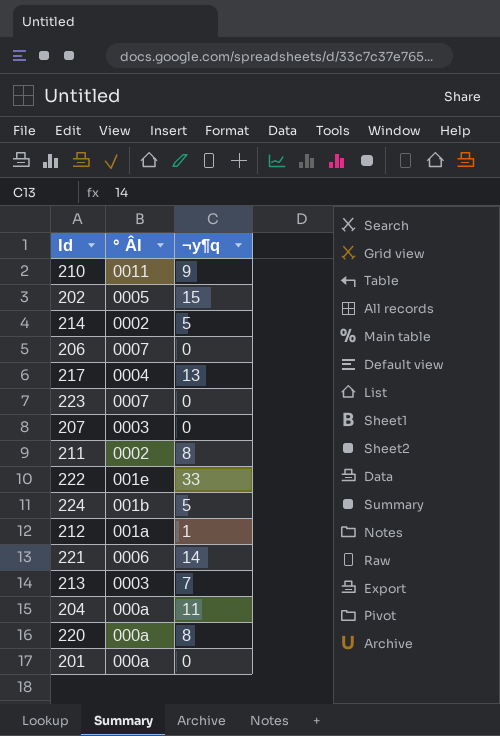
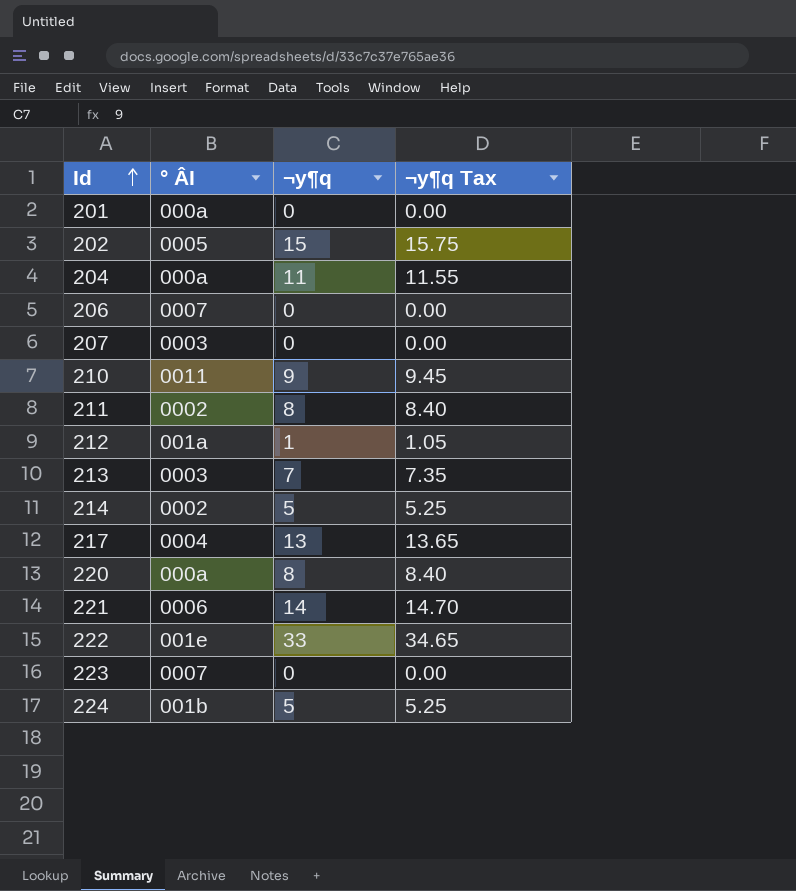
row order: none -> Id ascending
column ¬y¶q Tax | formula: none -> [¬y¶q] * 1.05

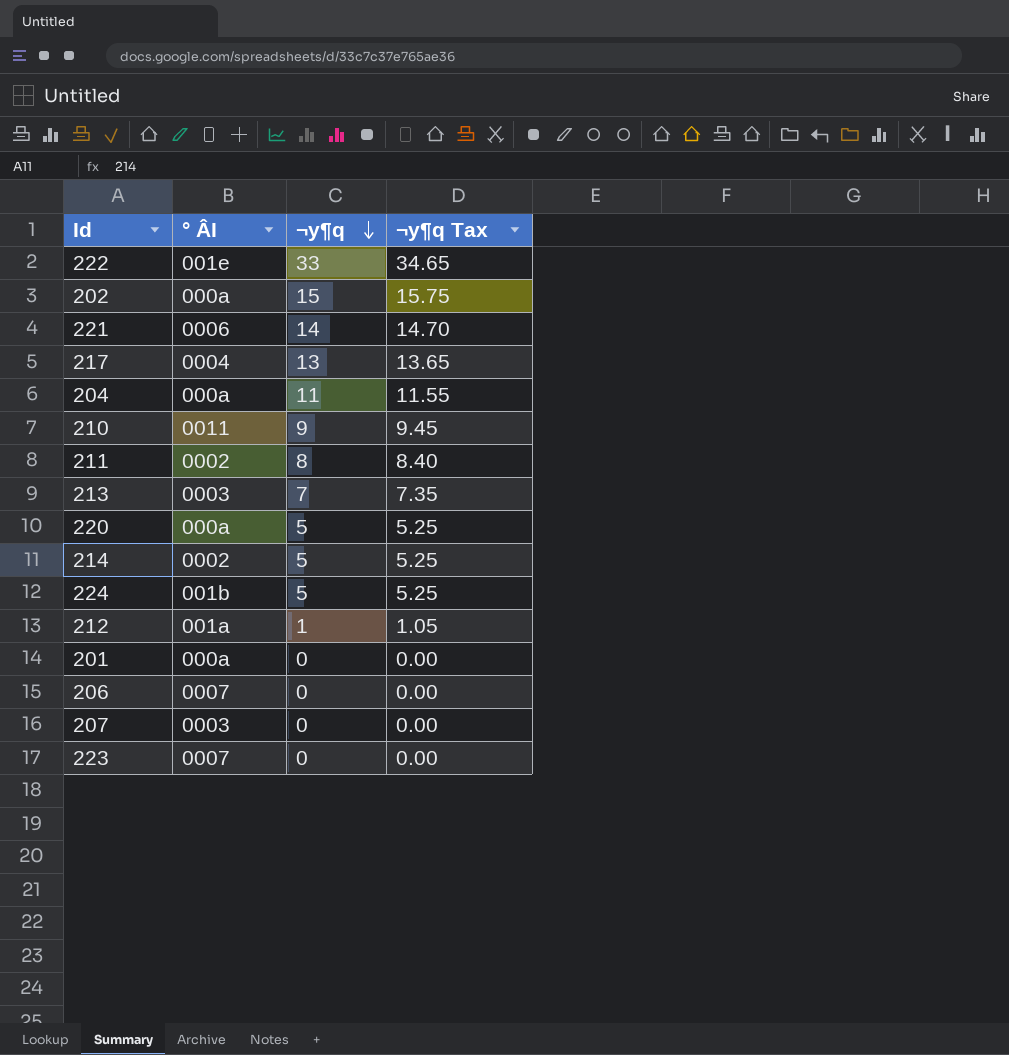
row order: Id ascending -> ¬y¶q descending
202 | ° ÂI: 0005 -> 000a
220 | ¬y¶q: 8 -> 5
220 | ¬y¶q Tax: 8.40 -> 5.25

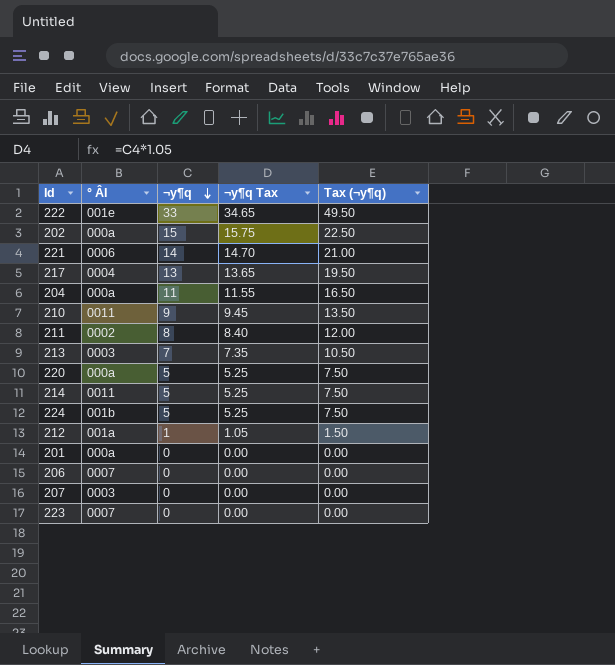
column Tax (¬y¶q) | formula: none -> [¬y¶q] * 1.5
214 | ° ÂI: 0002 -> 0011

